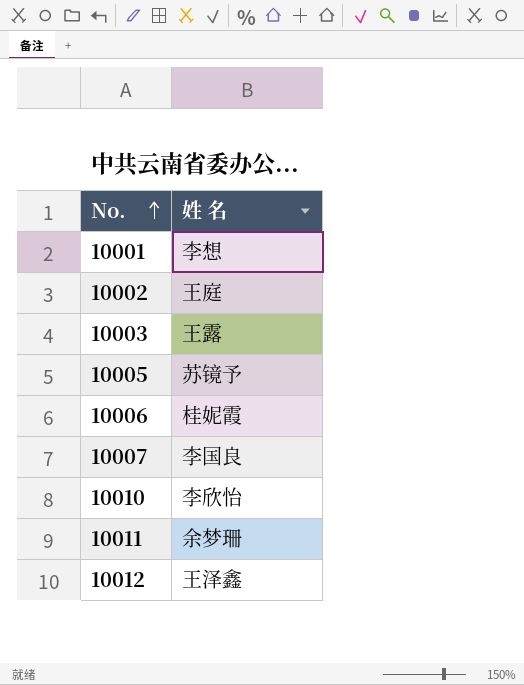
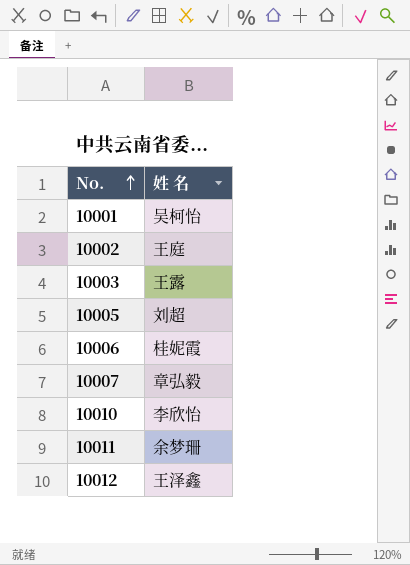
10001 | 姓 名: 李想 -> 吴柯怡
10005 | 姓 名: 苏镜予 -> 刘超
10007 | 姓 名: 李国良 -> 章弘毅

